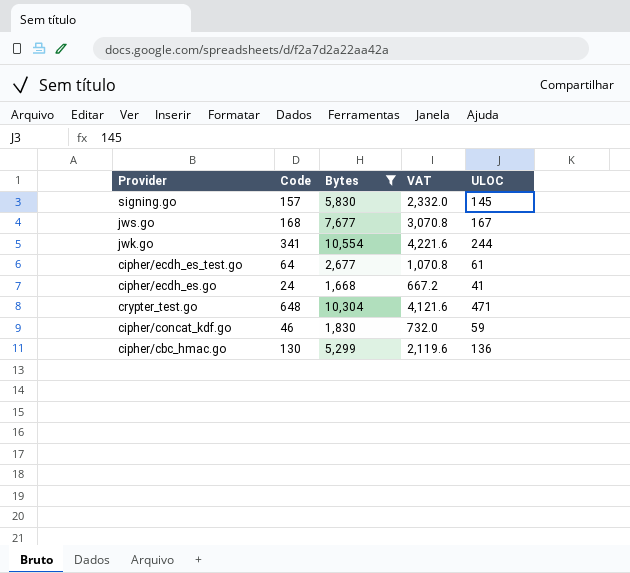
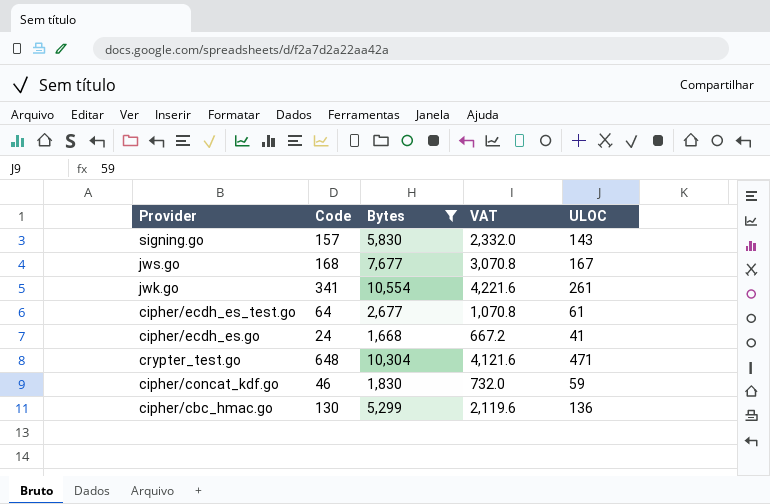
signing.go | ULOC: 145 -> 143
jwk.go | ULOC: 244 -> 261

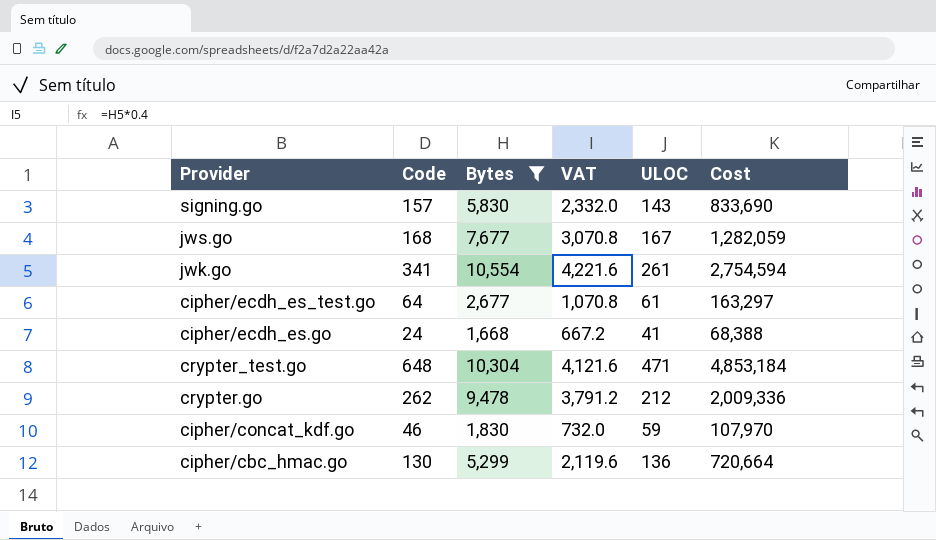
column Cost | formula: none -> [Bytes] * [ULOC]
row crypter.go: none -> 262 | 9,478 | 3,791.2 | 212 | 2,009,336

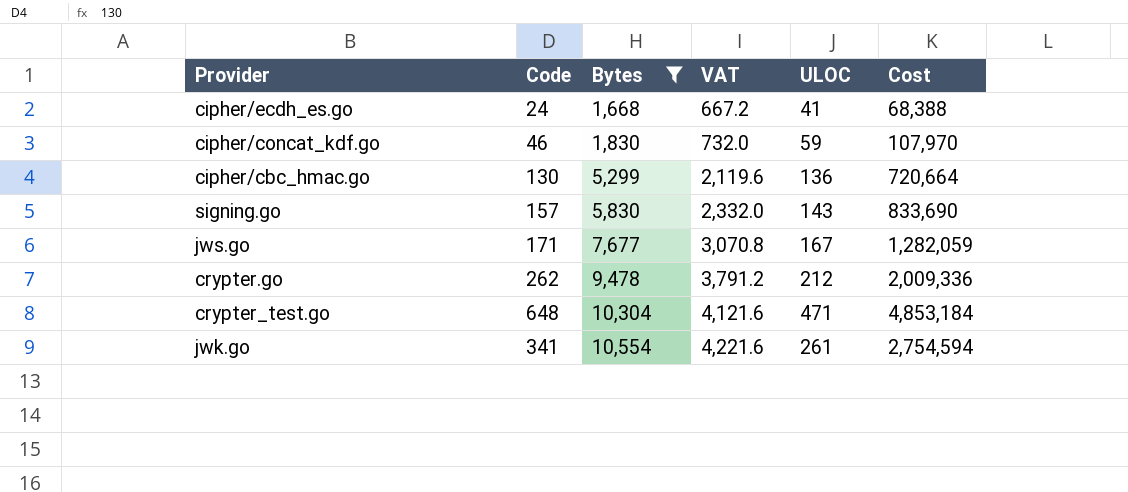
row order: none -> Bytes ascending
row cipher/ecdh_es_test.go: 64 | 2,677 | 1,070.8 | 61 | 163,297 -> none
jws.go | Code: 168 -> 171

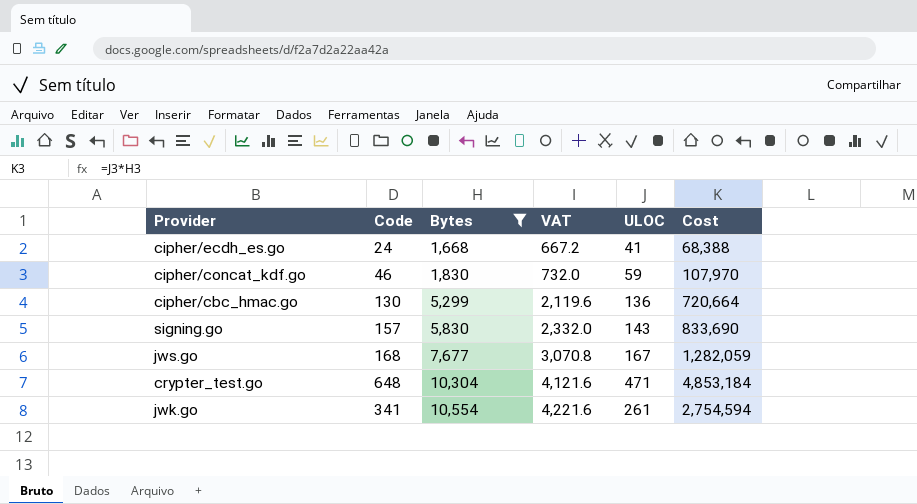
row crypter.go: 262 | 9,478 | 3,791.2 | 212 | 2,009,336 -> none
jws.go | Code: 171 -> 168

